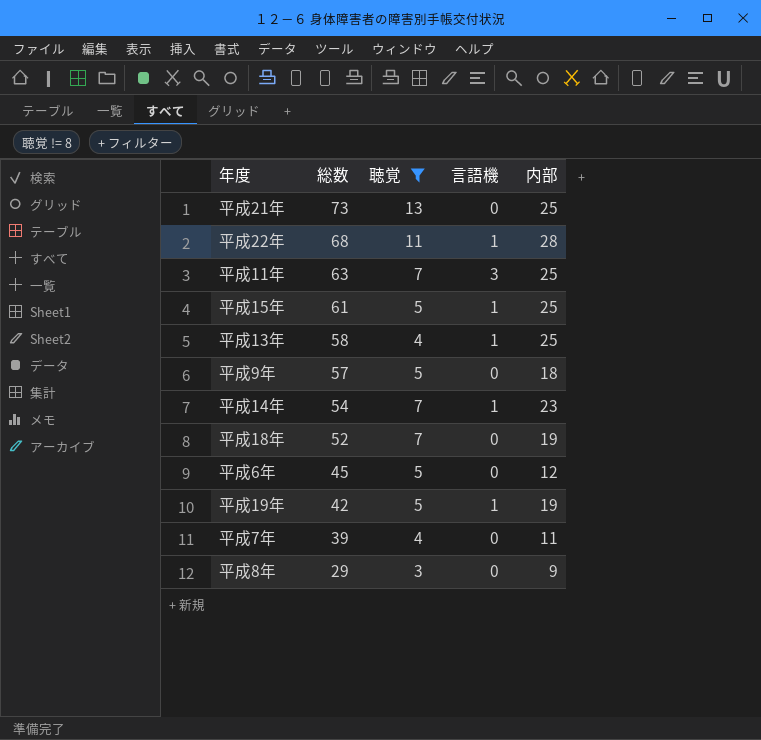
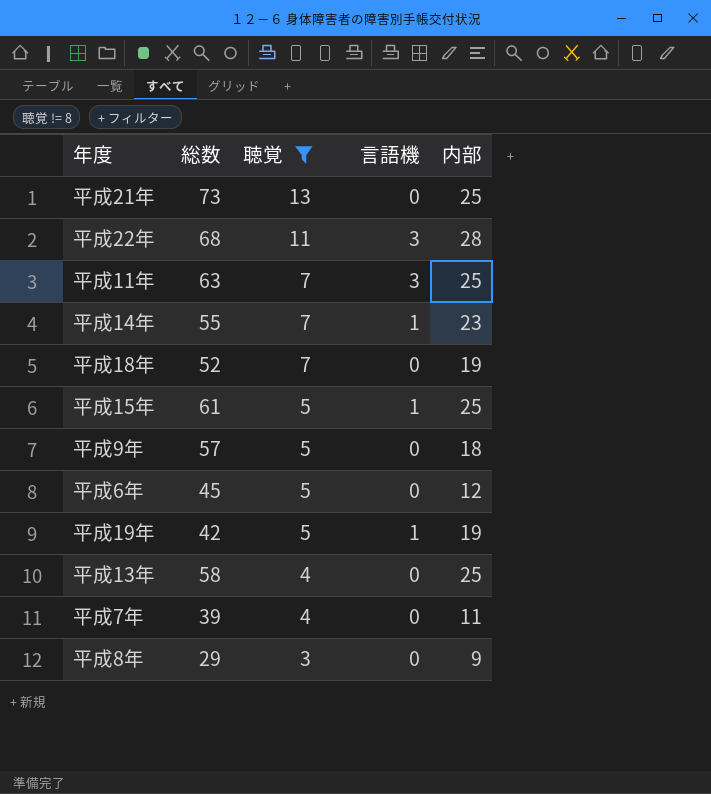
row order: 総数 descending -> 聴覚 descending
平成22年 | 言語機: 1 -> 3
平成14年 | 総数: 54 -> 55
平成13年 | 言語機: 1 -> 0

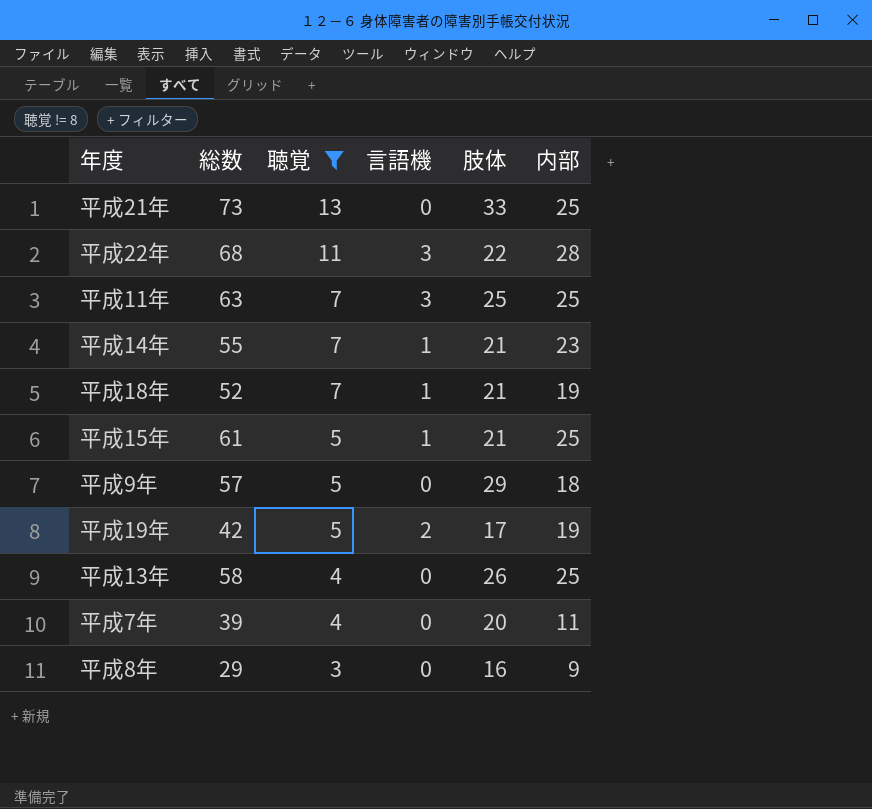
column 肢体 | position: none -> 5
row 平成6年: 45 | 5 | 0 | 12 -> none
平成18年 | 言語機: 0 -> 1
平成19年 | 言語機: 1 -> 2

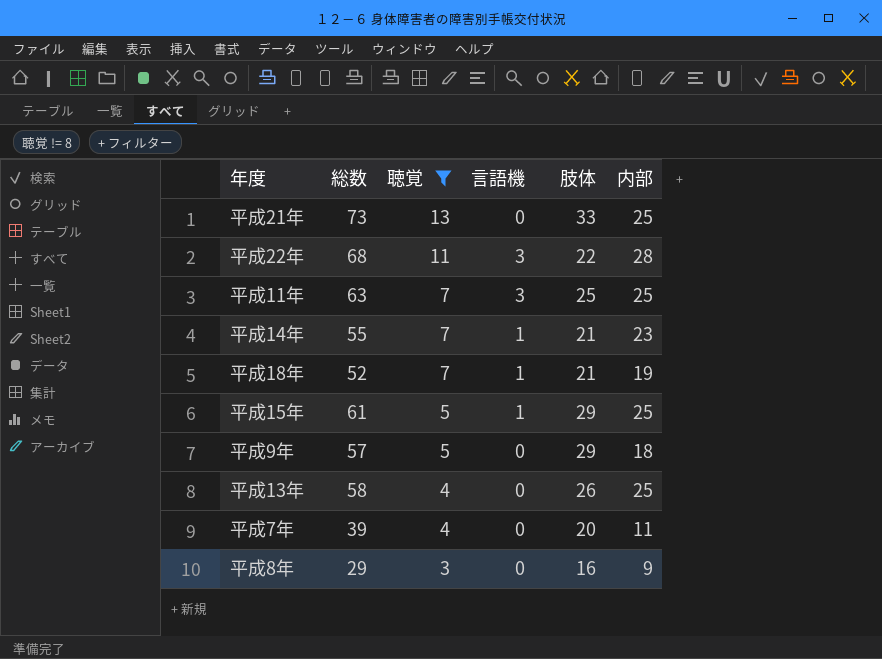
row 平成19年: 42 | 5 | 2 | 17 | 19 -> none
平成15年 | 肢体: 21 -> 29

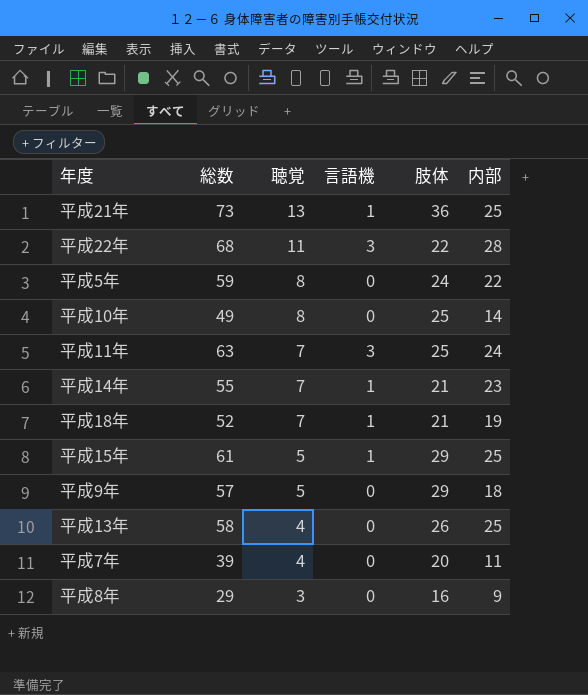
filter: 聴覚 != 8 -> none
平成21年 | 言語機: 0 -> 1
平成21年 | 肢体: 33 -> 36
平成11年 | 内部: 25 -> 24

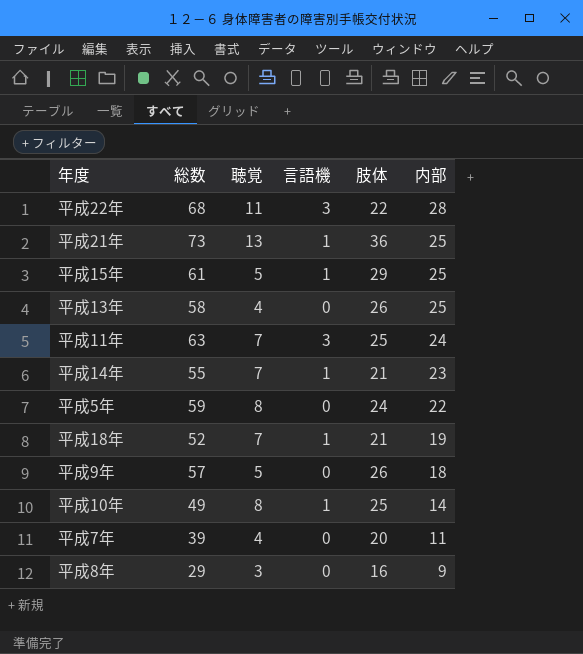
row order: 聴覚 descending -> 内部 descending
平成9年 | 肢体: 29 -> 26
平成10年 | 言語機: 0 -> 1

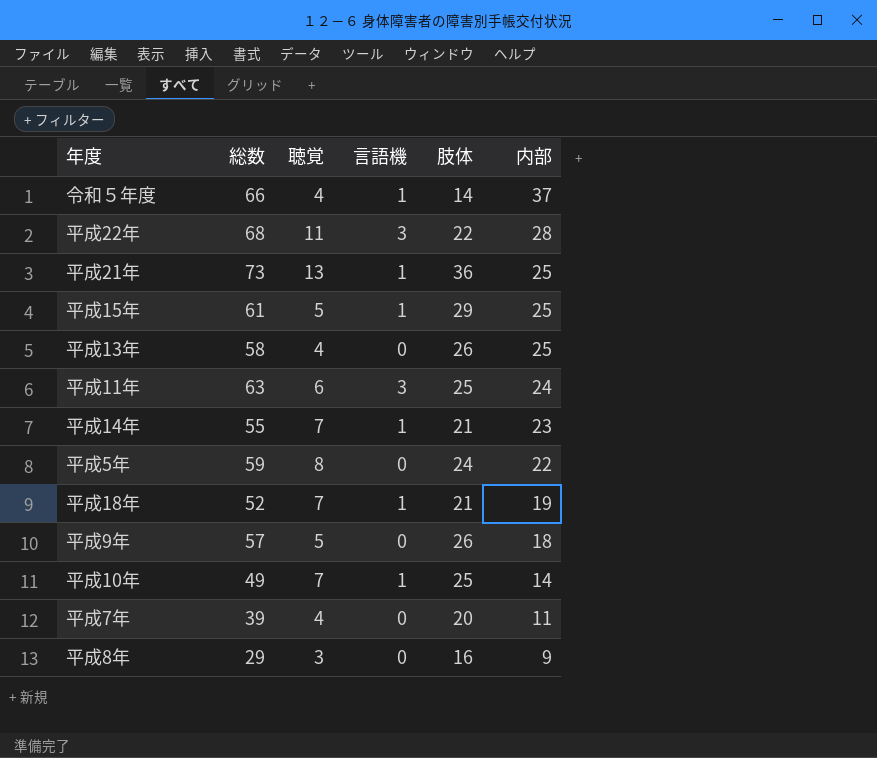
row 令和５年度: none -> 66 | 4 | 1 | 14 | 37
平成11年 | 聴覚: 7 -> 6
平成10年 | 聴覚: 8 -> 7

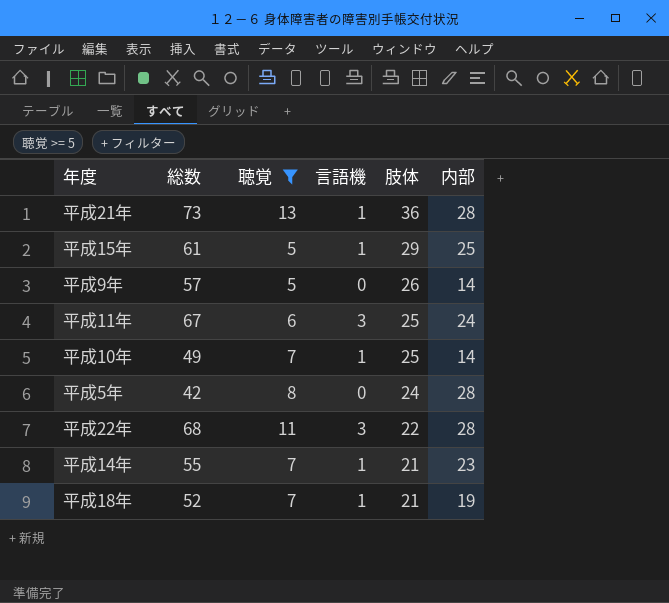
filter: none -> 聴覚 >= 5
row order: 内部 descending -> 肢体 descending
平成21年 | 内部: 25 -> 28
平成9年 | 内部: 18 -> 14
平成11年 | 総数: 63 -> 67
平成5年 | 総数: 59 -> 42
平成5年 | 内部: 22 -> 28

